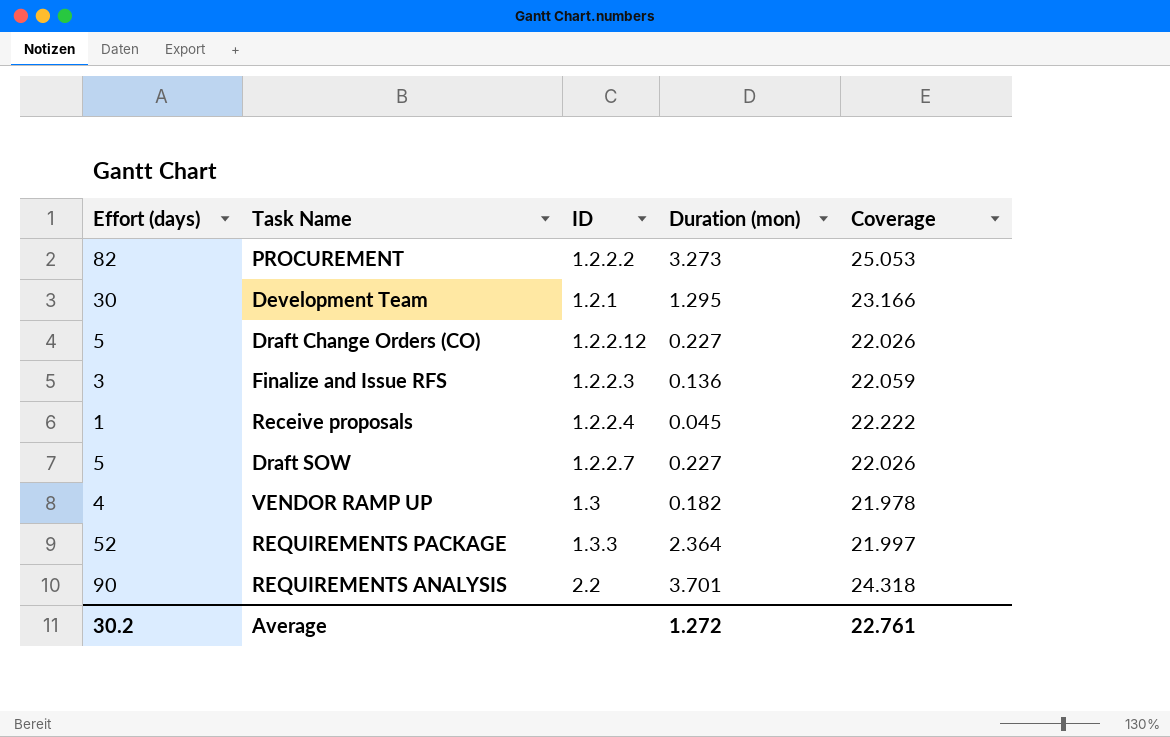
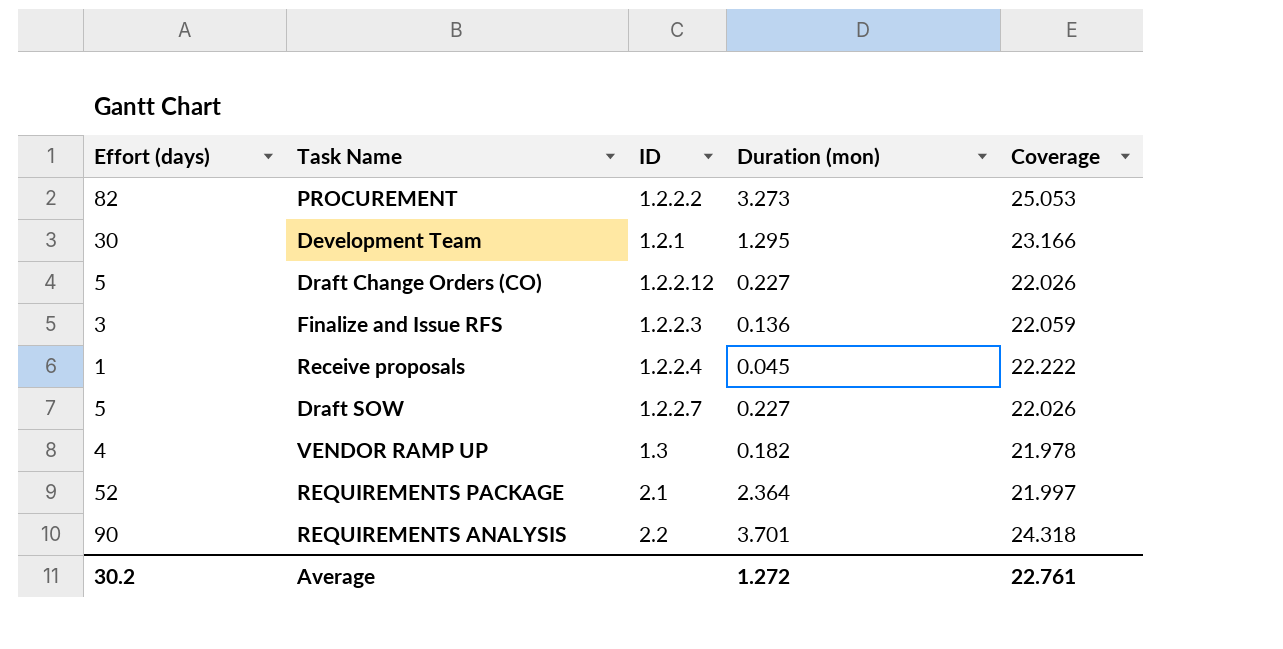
REQUIREMENTS PACKAGE | ID: 1.3.3 -> 2.1

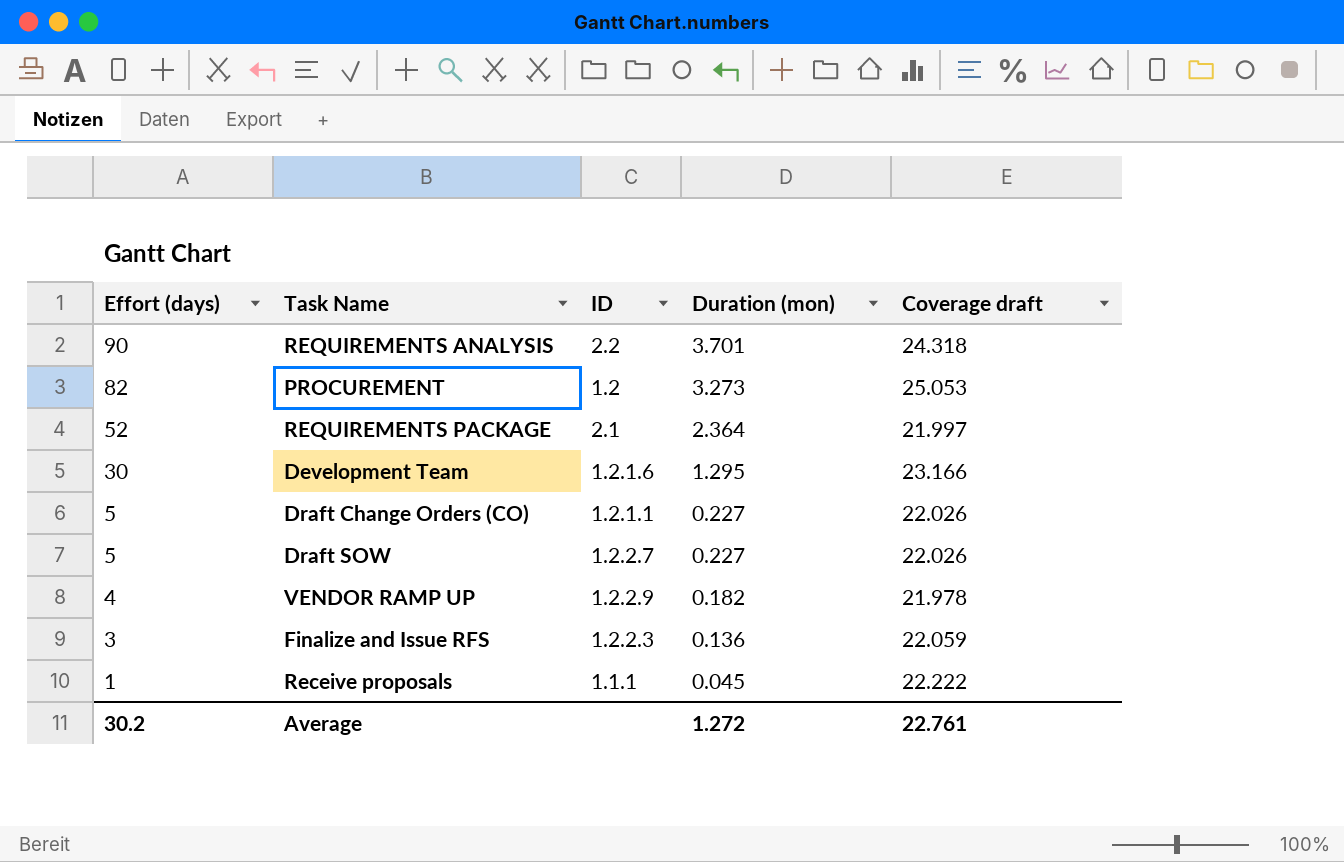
row order: none -> Effort (days) descending
column name: Coverage -> Coverage draft
PROCUREMENT | ID: 1.2.2.2 -> 1.2
Development Team | ID: 1.2.1 -> 1.2.1.6
Draft Change Orders (CO) | ID: 1.2.2.12 -> 1.2.1.1
VENDOR RAMP UP | ID: 1.3 -> 1.2.2.9
Receive proposals | ID: 1.2.2.4 -> 1.1.1

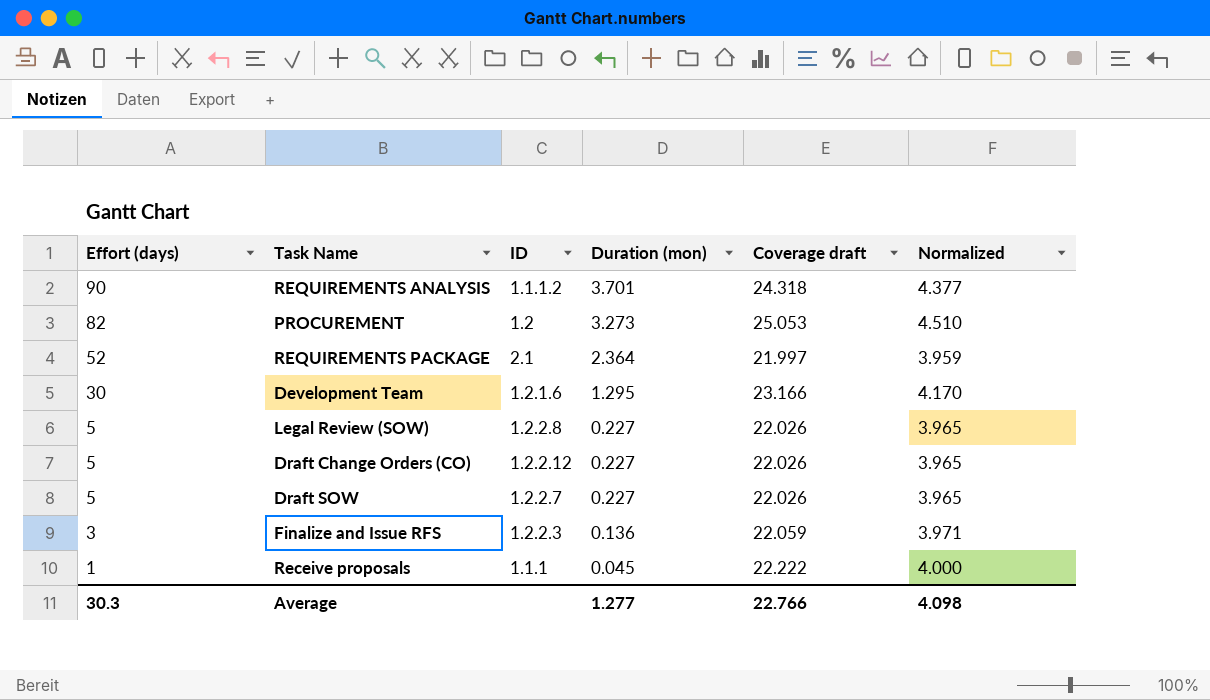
column Normalized | formula: none -> [Coverage draft] * 0.18
row VENDOR RAMP UP: 4 | 1.2.2.9 | 0.182 | 21.978 -> none
REQUIREMENTS ANALYSIS | ID: 2.2 -> 1.1.1.2
row Legal Review (SOW): none -> 5 | 1.2.2.8 | 0.227 | 22.026 | 3.965
Draft Change Orders (CO) | ID: 1.2.1.1 -> 1.2.2.12
Average | Effort (days): 30.2 -> 30.3
Average | Duration (mon): 1.272 -> 1.277
Average | Coverage draft: 22.761 -> 22.766

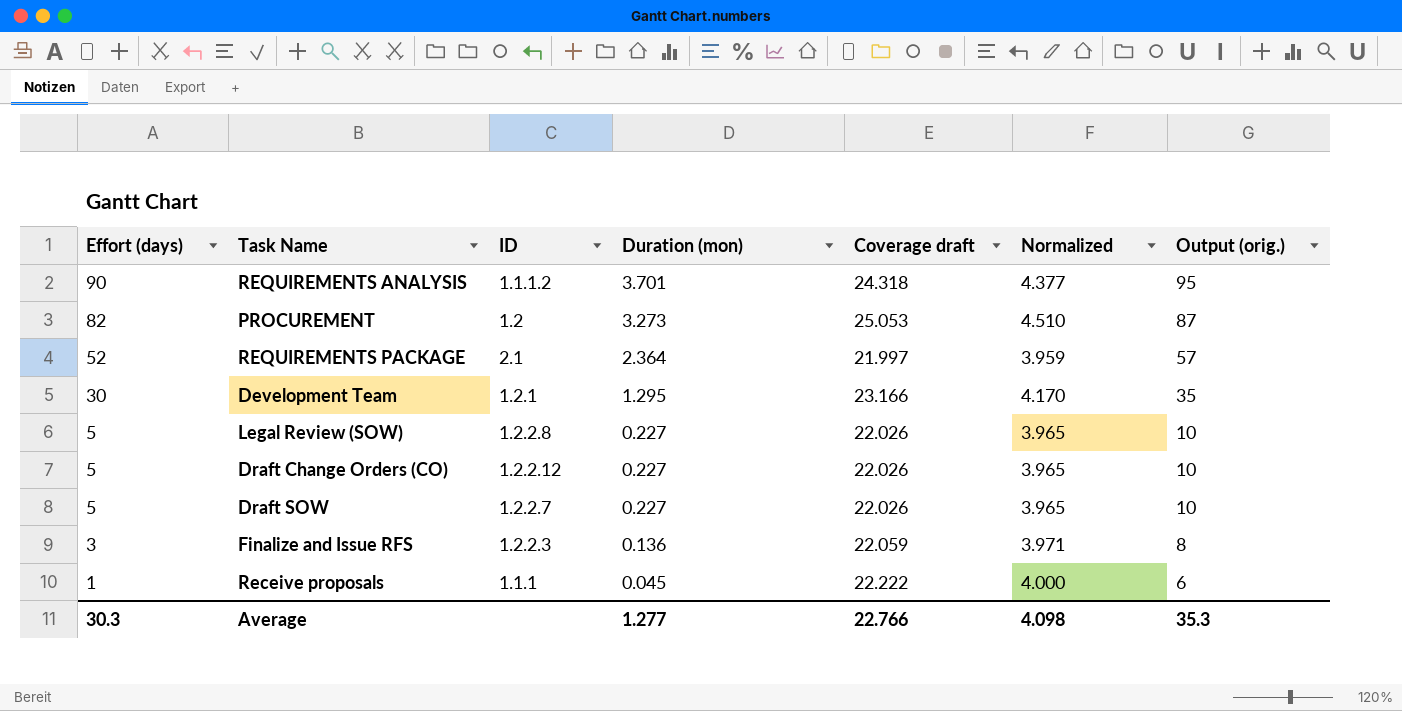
column Output (orig.) | formula: none -> [Effort (days)] + 5
Development Team | ID: 1.2.1.6 -> 1.2.1

